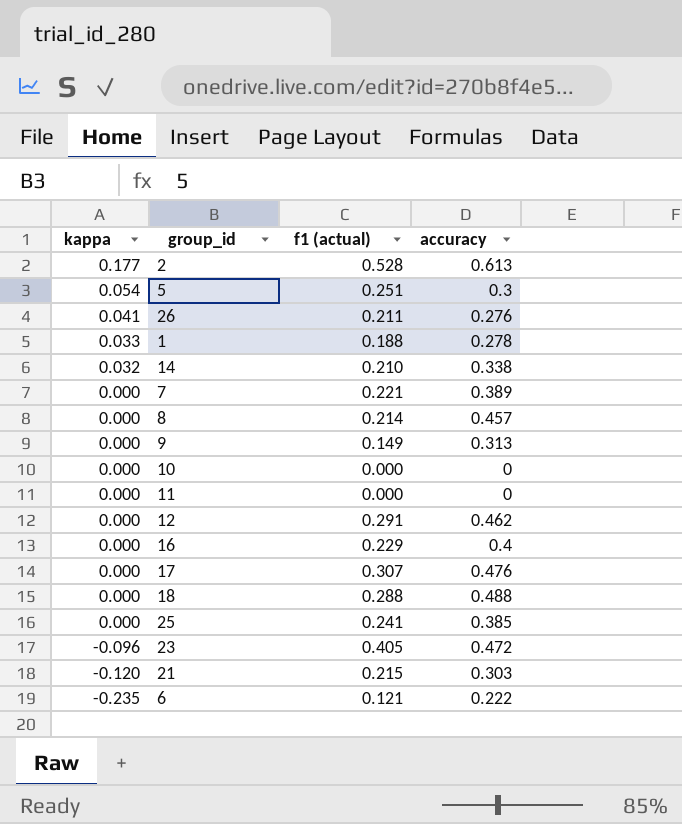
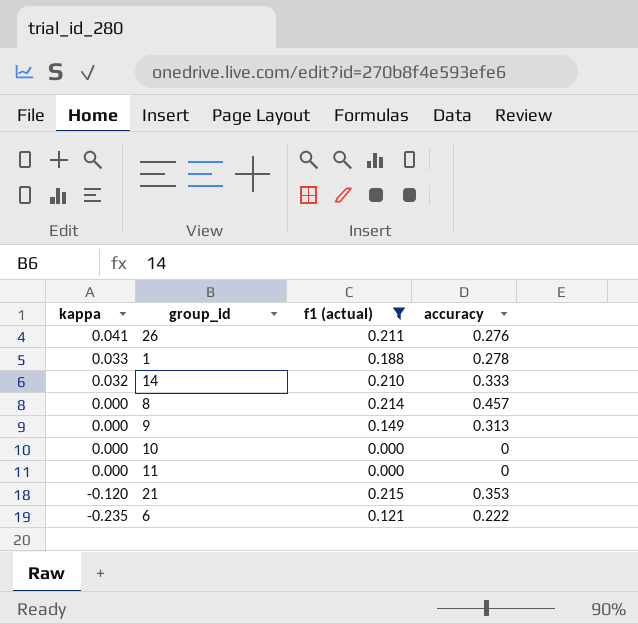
filter: none -> f1 (actual) <= 0.215
14 | accuracy: 0.338 -> 0.333
21 | accuracy: 0.303 -> 0.353

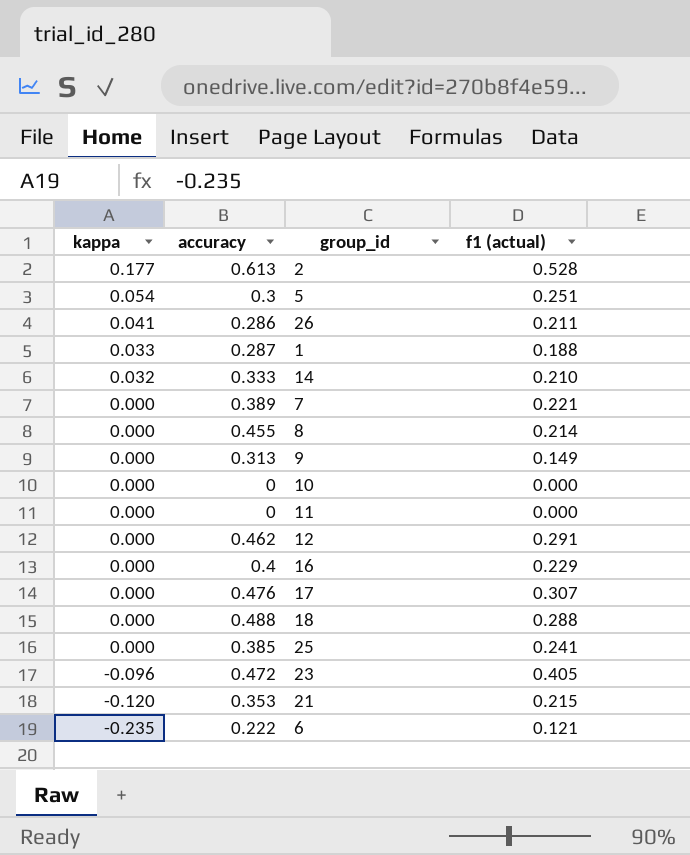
filter: f1 (actual) <= 0.215 -> none
column accuracy | position: 4 -> 2
26 | accuracy: 0.276 -> 0.286
1 | accuracy: 0.278 -> 0.287
8 | accuracy: 0.457 -> 0.455

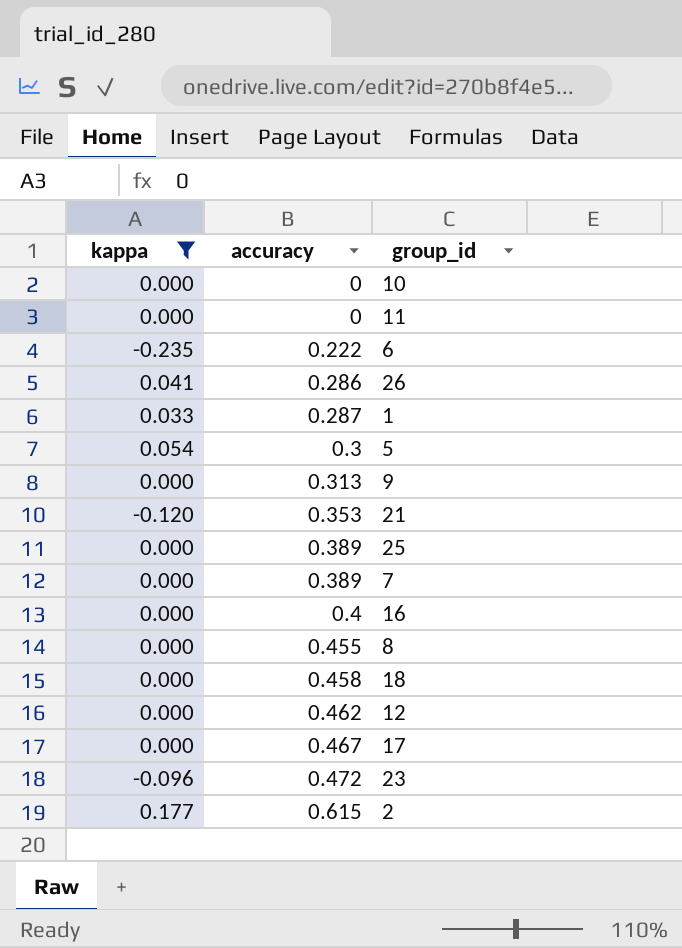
filter: none -> kappa != 0.032
row order: kappa descending -> accuracy ascending
column f1 (actual) | position: 4 -> none
25 | accuracy: 0.385 -> 0.389
18 | accuracy: 0.488 -> 0.458
17 | accuracy: 0.476 -> 0.467
2 | accuracy: 0.613 -> 0.615

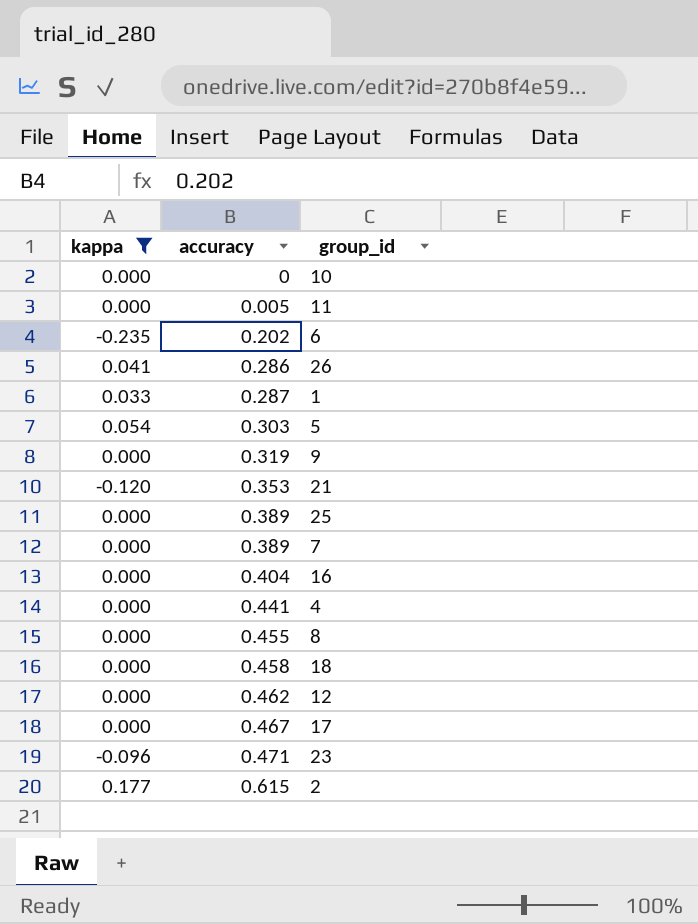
11 | accuracy: 0 -> 0.005
6 | accuracy: 0.222 -> 0.202
5 | accuracy: 0.3 -> 0.303
9 | accuracy: 0.313 -> 0.319
16 | accuracy: 0.4 -> 0.404
row 4: none -> 0.000 | 0.441
23 | accuracy: 0.472 -> 0.471

